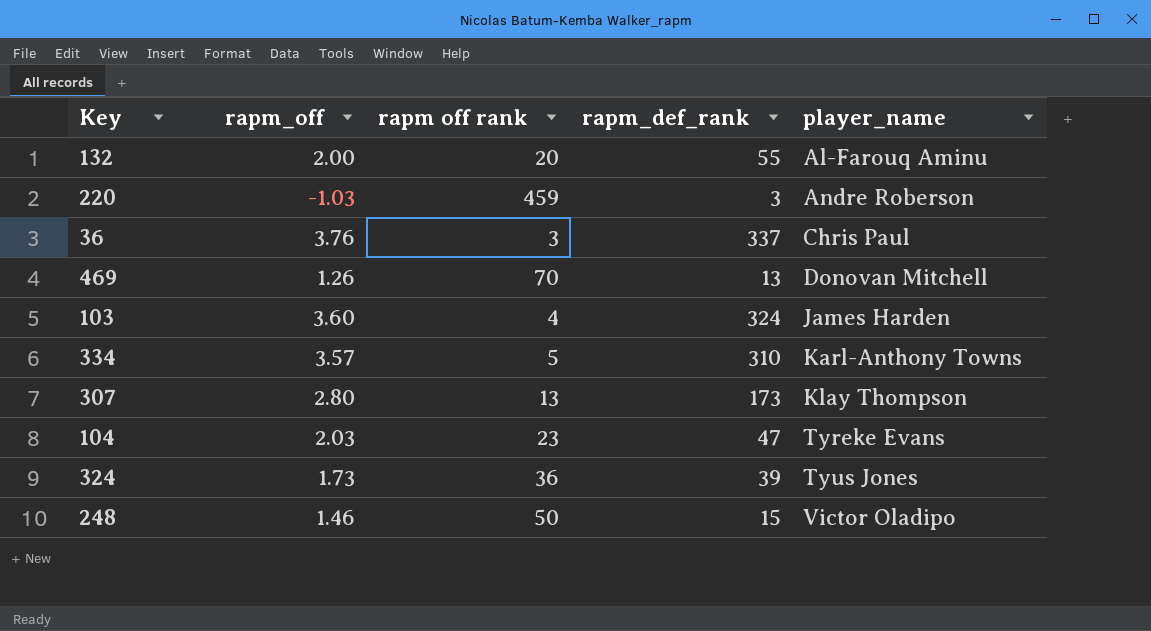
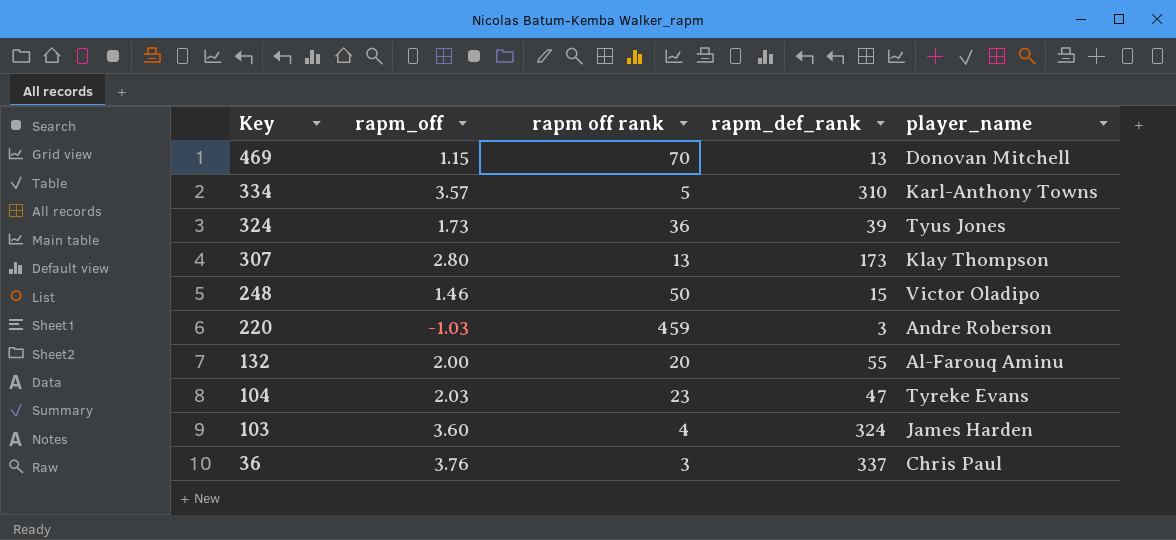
row order: player_name ascending -> Key descending
469 | rapm_off: 1.26 -> 1.15

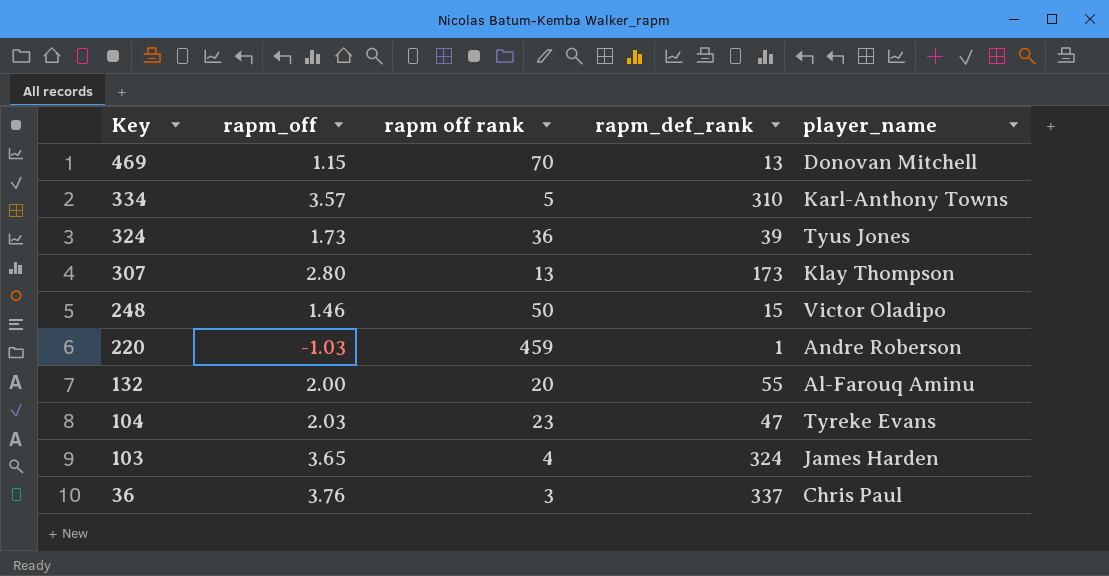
220 | rapm_def_rank: 3 -> 1
103 | rapm_off: 3.60 -> 3.65

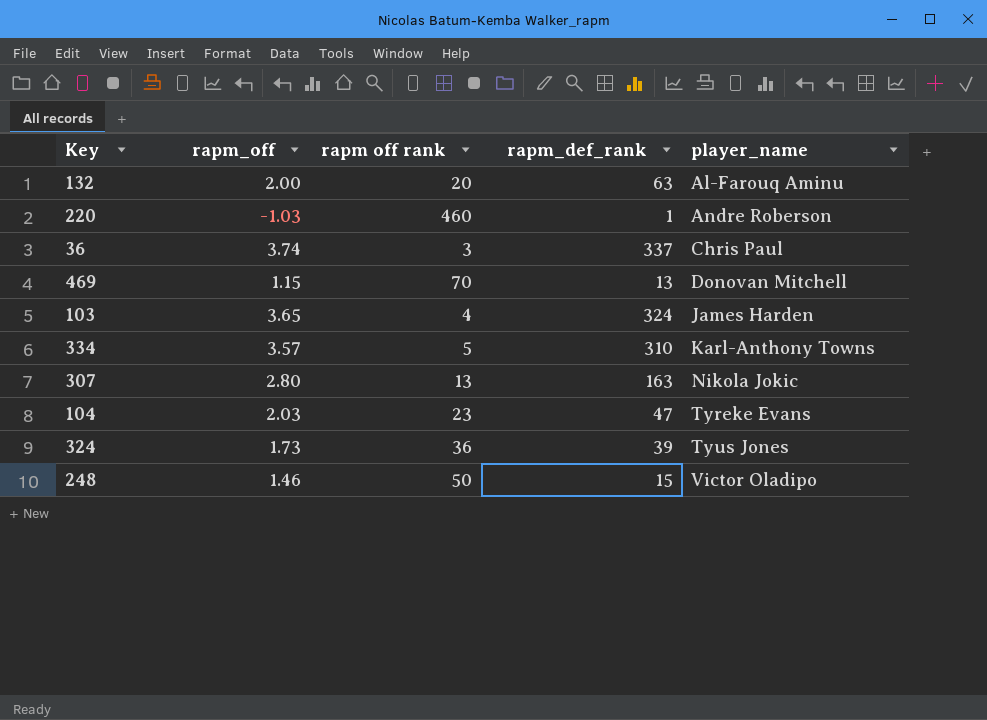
row order: Key descending -> player_name ascending
132 | rapm_def_rank: 55 -> 63
220 | rapm off rank: 459 -> 460
36 | rapm_off: 3.76 -> 3.74
307 | rapm_def_rank: 173 -> 163
307 | player_name: Klay Thompson -> Nikola Jokic

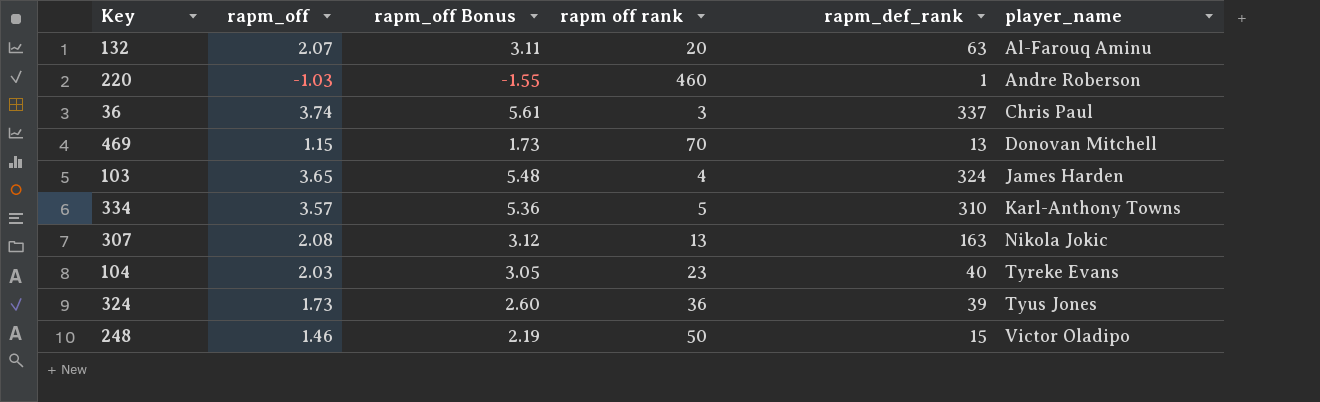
column rapm_off Bonus | formula: none -> [rapm_off] * 1.5
132 | rapm_off: 2.00 -> 2.07
307 | rapm_off: 2.80 -> 2.08
104 | rapm_def_rank: 47 -> 40

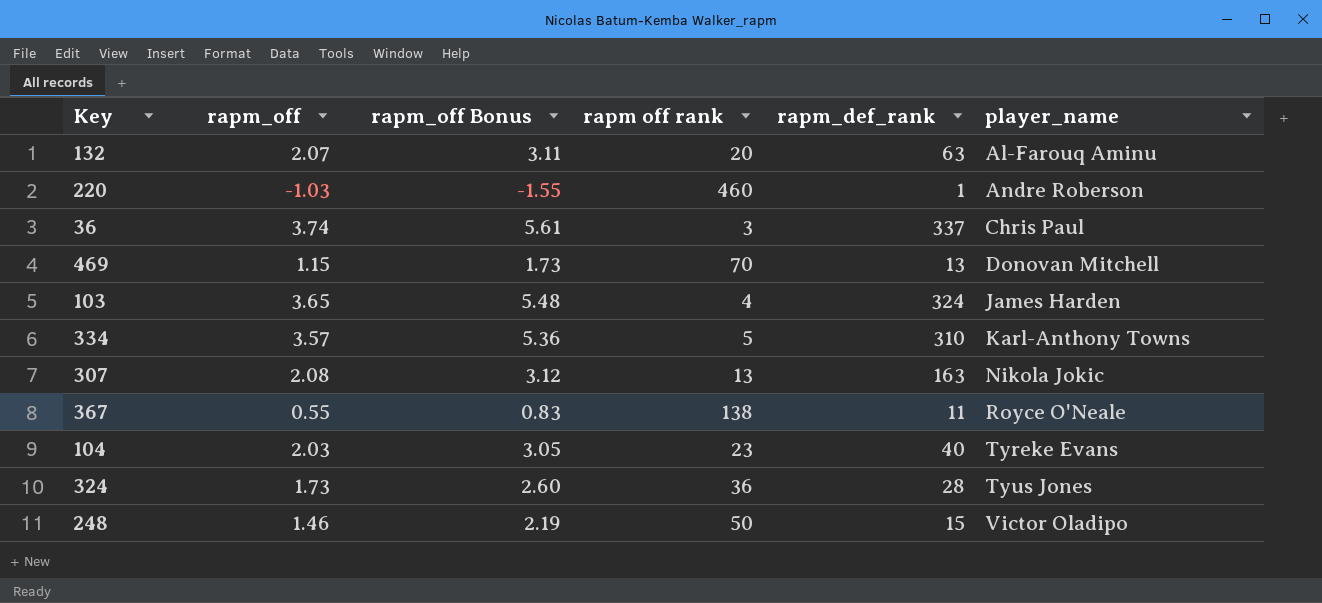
row 367: none -> 0.55 | 0.83 | 138 | 11 | Royce O'Neale
324 | rapm_def_rank: 39 -> 28

